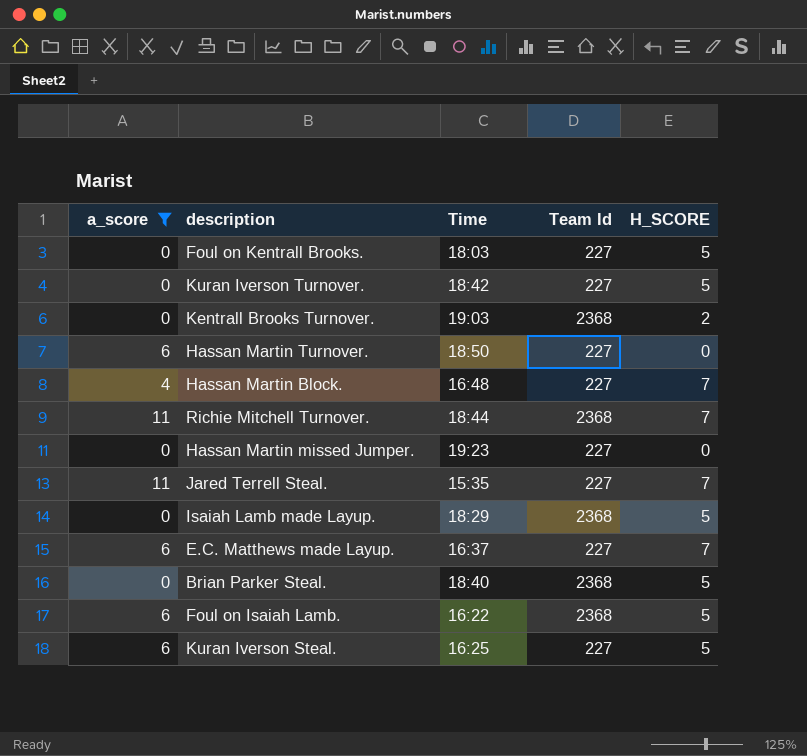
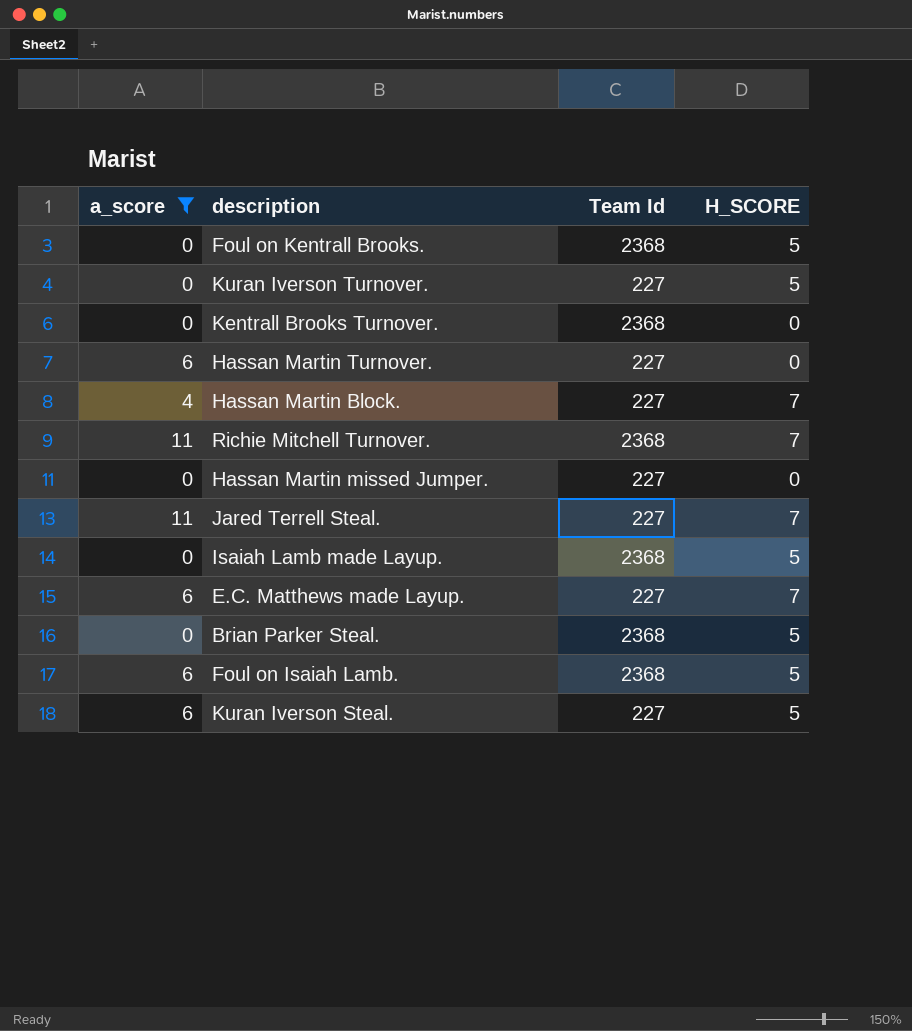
column Time | position: 3 -> none
Foul on Kentrall Brooks. | Team Id: 227 -> 2368
Kentrall Brooks Turnover. | H_SCORE: 2 -> 0

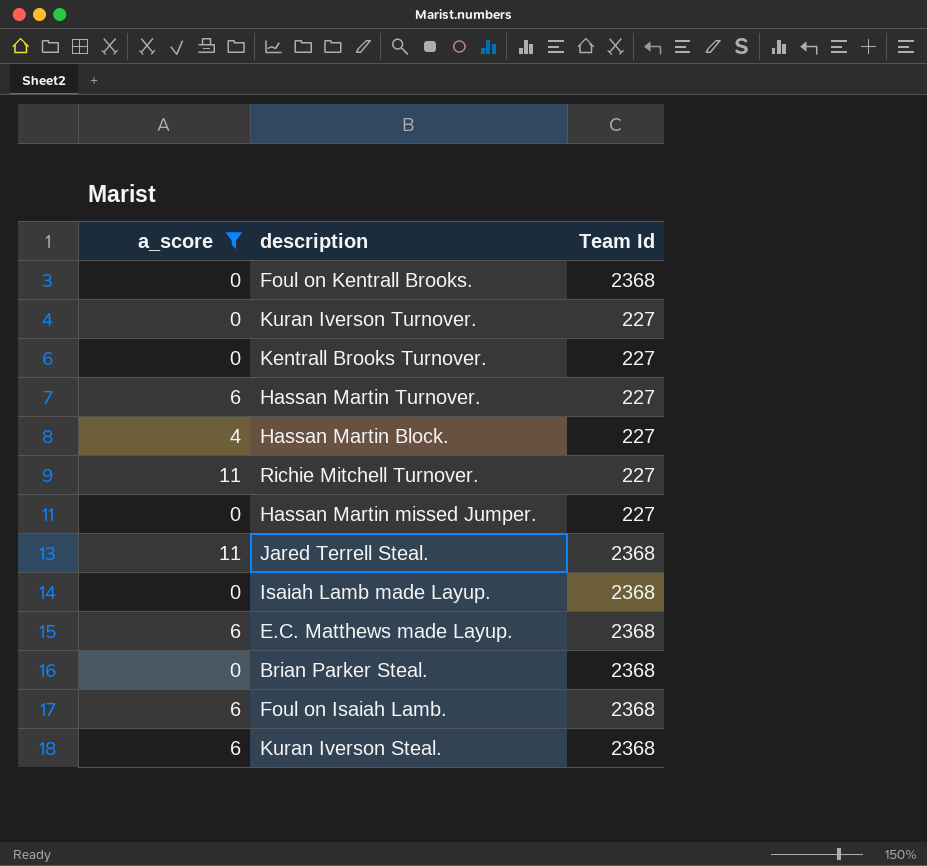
column H_SCORE | position: 4 -> none
Kentrall Brooks Turnover. | Team Id: 2368 -> 227
Richie Mitchell Turnover. | Team Id: 2368 -> 227
Jared Terrell Steal. | Team Id: 227 -> 2368
E.C. Matthews made Layup. | Team Id: 227 -> 2368
Kuran Iverson Steal. | Team Id: 227 -> 2368

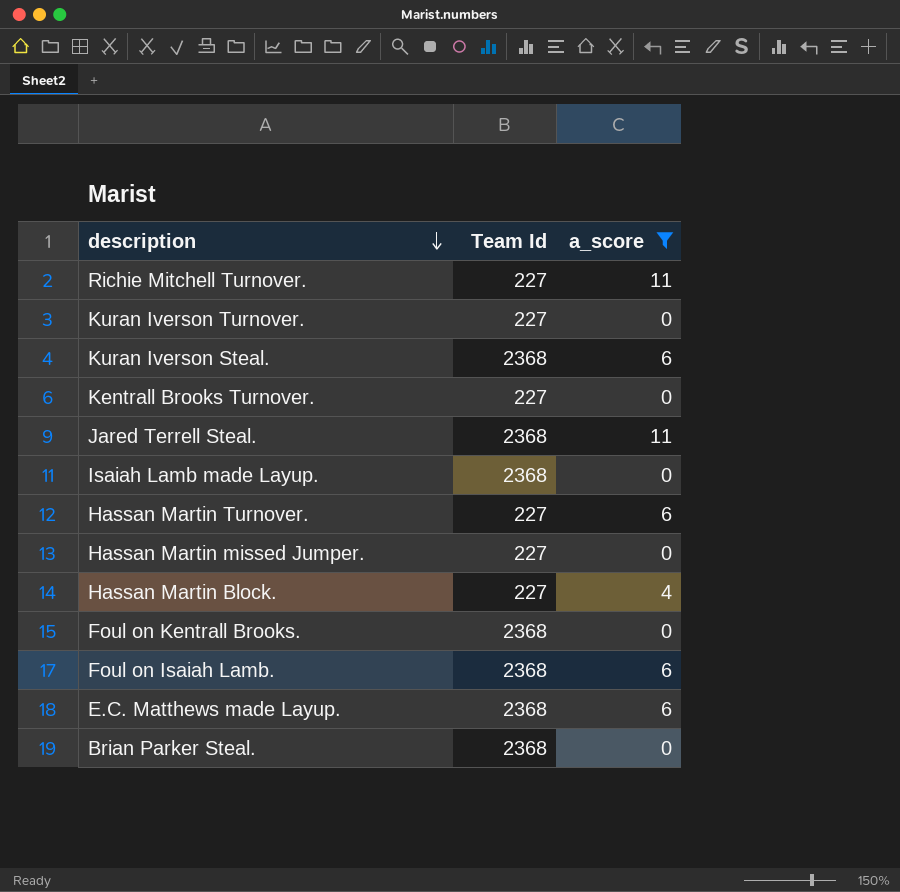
row order: none -> description descending
column a_score | position: 1 -> 3

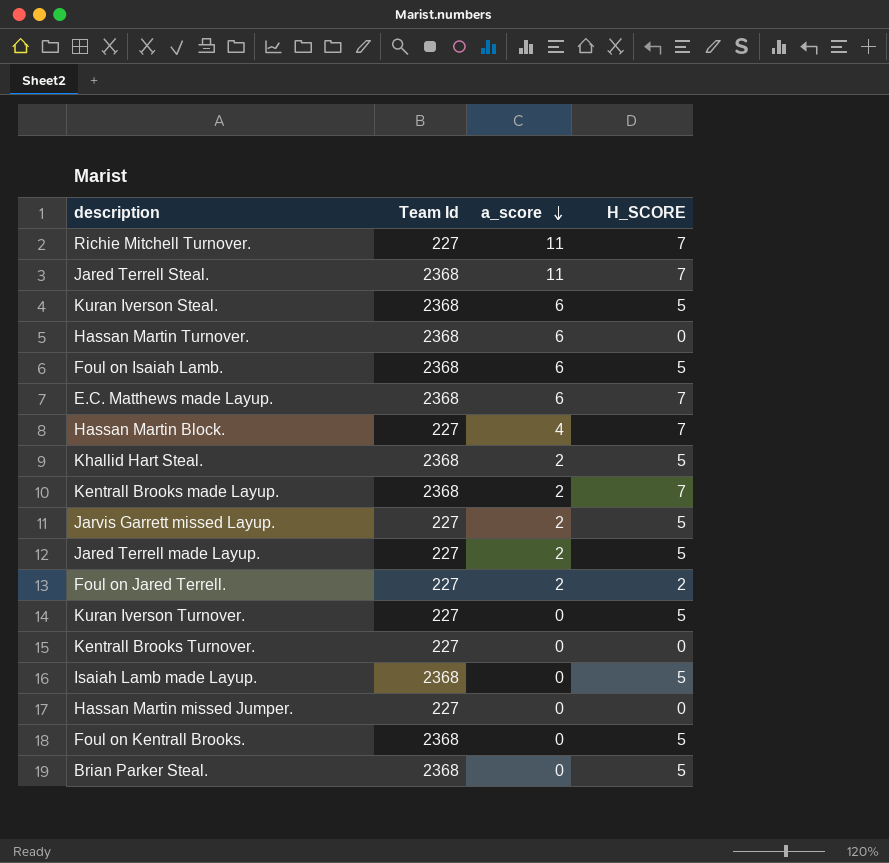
filter: a_score != 2 -> none
row order: description descending -> a_score descending
column H_SCORE | position: none -> 4
Hassan Martin Turnover. | Team Id: 227 -> 2368

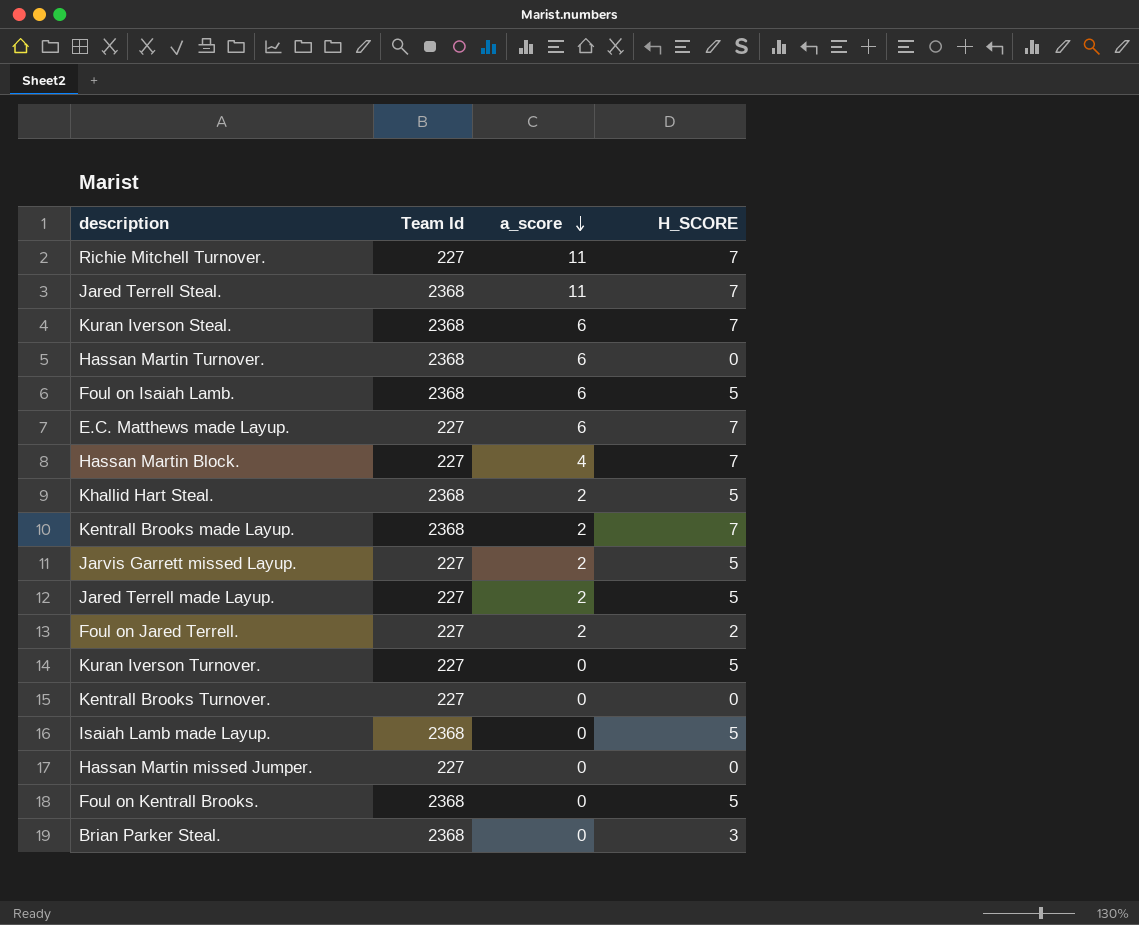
Kuran Iverson Steal. | H_SCORE: 5 -> 7
E.C. Matthews made Layup. | Team Id: 2368 -> 227
Brian Parker Steal. | H_SCORE: 5 -> 3

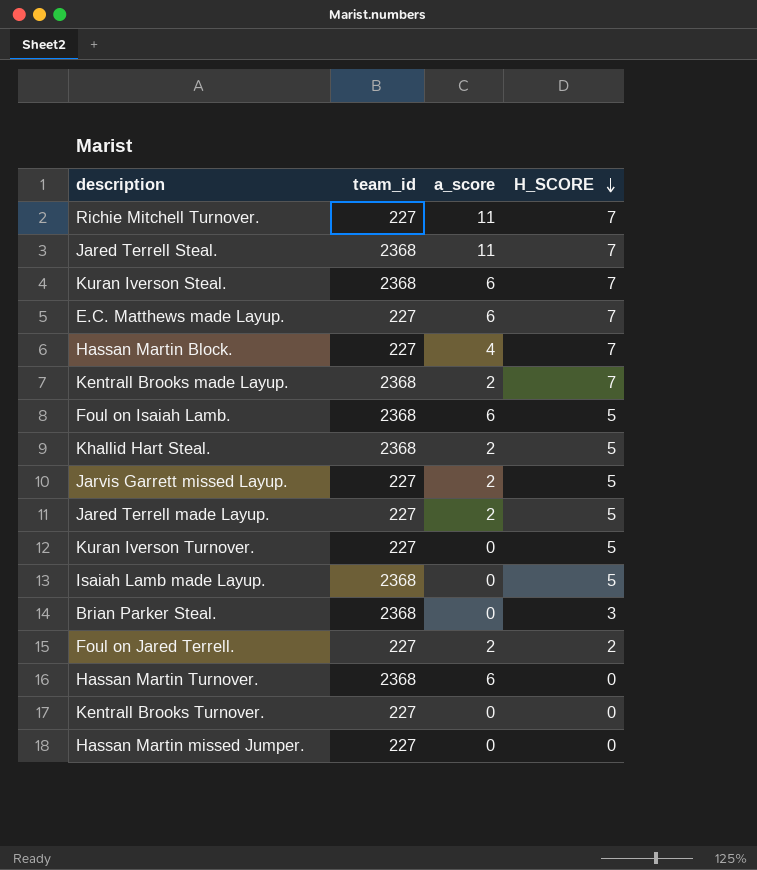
row order: a_score descending -> H_SCORE descending
column name: Team Id -> team_id
row Foul on Kentrall Brooks.: 2368 | 0 | 5 -> none

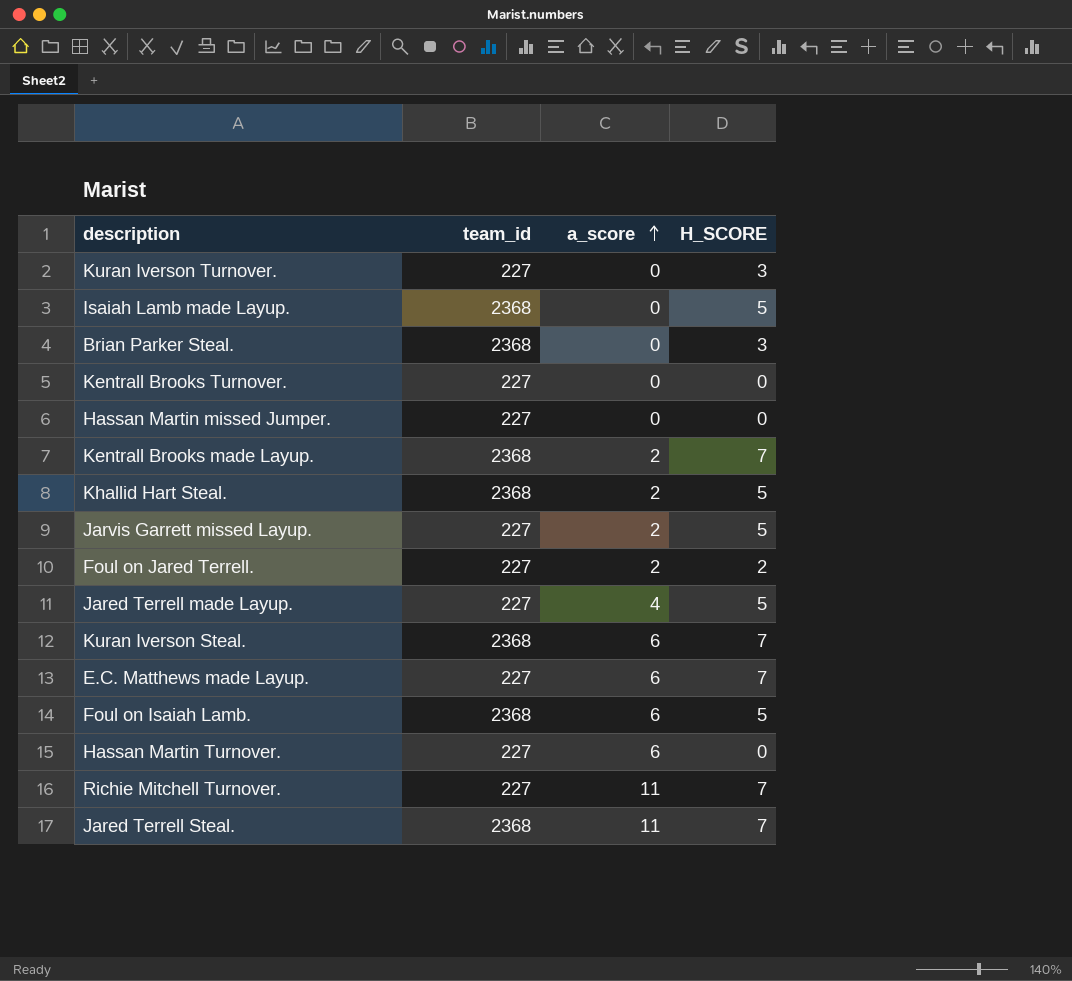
row order: H_SCORE descending -> a_score ascending
row Hassan Martin Block.: 227 | 4 | 7 -> none
Kuran Iverson Turnover. | H_SCORE: 5 -> 3
Jared Terrell made Layup. | a_score: 2 -> 4
Hassan Martin Turnover. | team_id: 2368 -> 227

